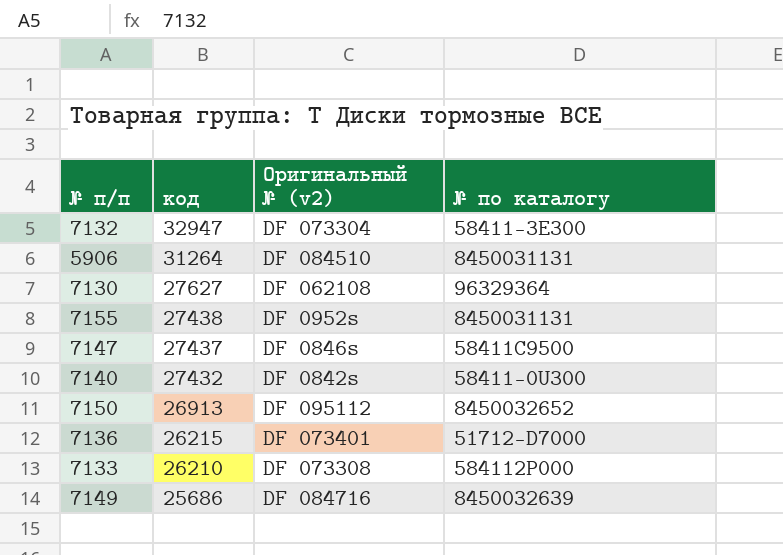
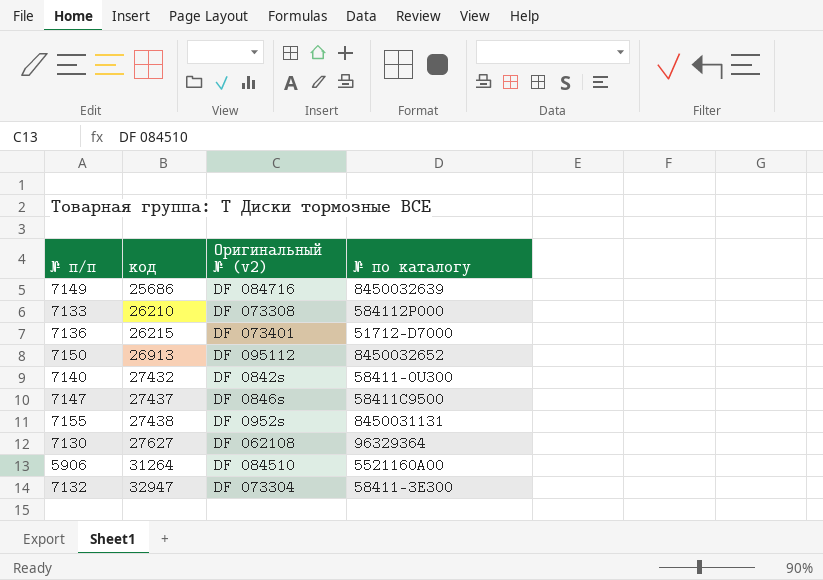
row order: код descending -> код ascending
5906 | № по каталогу: 8450031131 -> 5521160A00

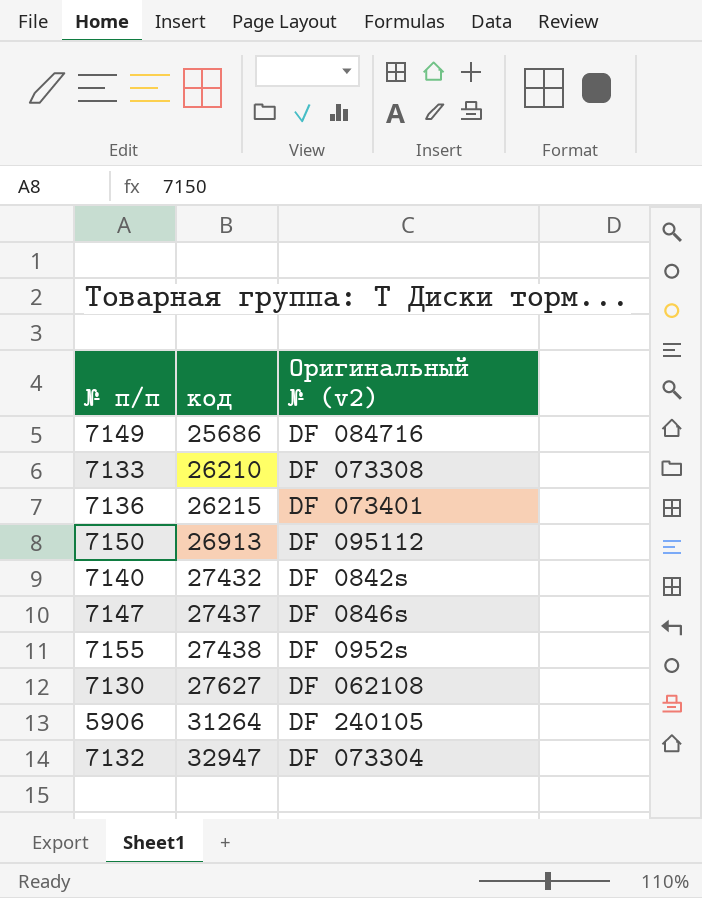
column № по каталогу | position: 4 -> none
5906 | Оригинальный № (v2): DF 084510 -> DF 240105

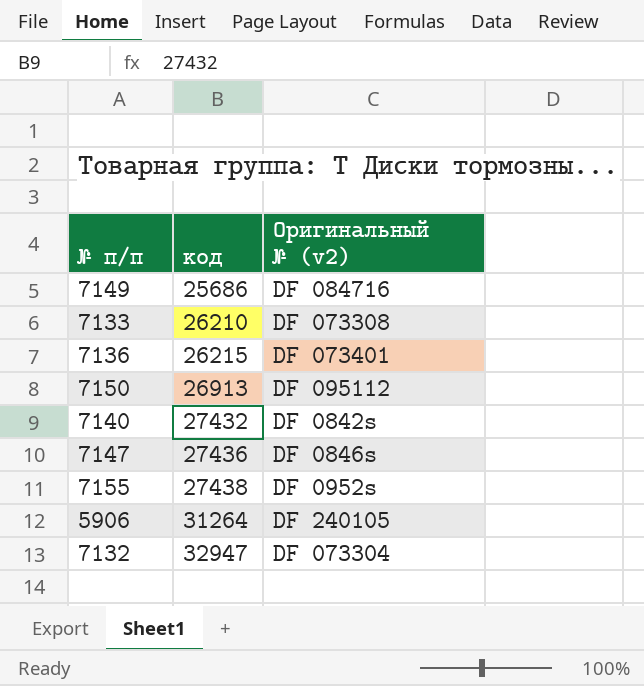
row 7130: 27627 | DF 062108 -> none
7147 | код: 27437 -> 27436

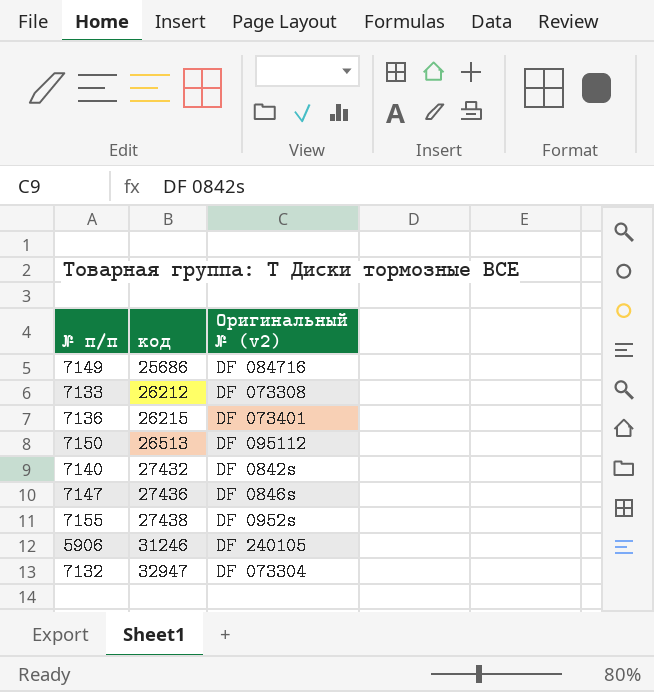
7133 | код: 26210 -> 26212
7150 | код: 26913 -> 26513
5906 | код: 31264 -> 31246

